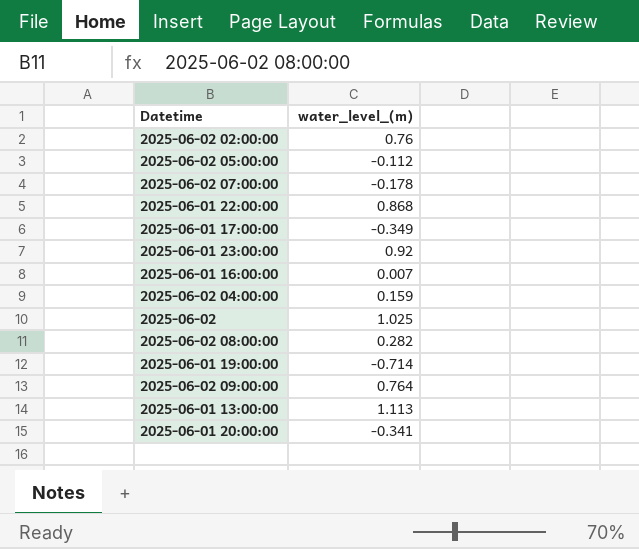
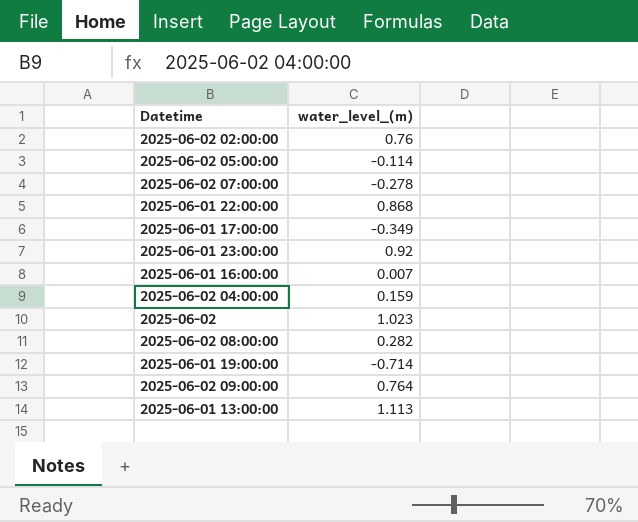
row 2025-06-01 20:00:00: -0.341 -> none
2025-06-02 05:00:00 | water_level_(m): -0.112 -> -0.114
2025-06-02 07:00:00 | water_level_(m): -0.178 -> -0.278
2025-06-02 | water_level_(m): 1.025 -> 1.023

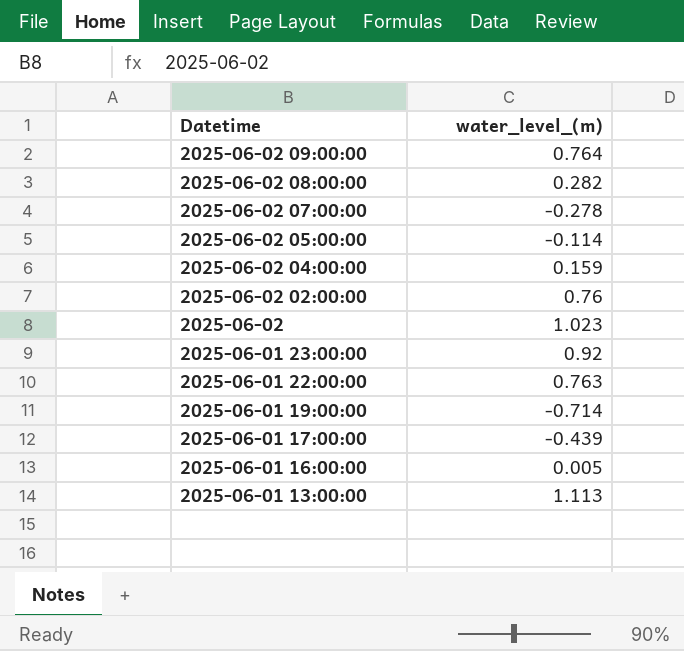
row order: none -> Datetime descending
2025-06-01 22:00:00 | water_level_(m): 0.868 -> 0.763
2025-06-01 17:00:00 | water_level_(m): -0.349 -> -0.439
2025-06-01 16:00:00 | water_level_(m): 0.007 -> 0.005

